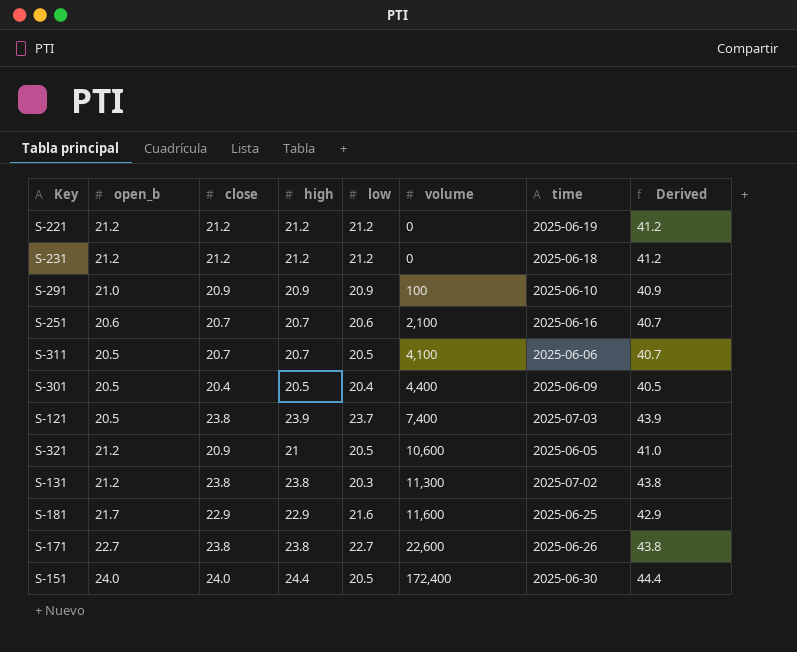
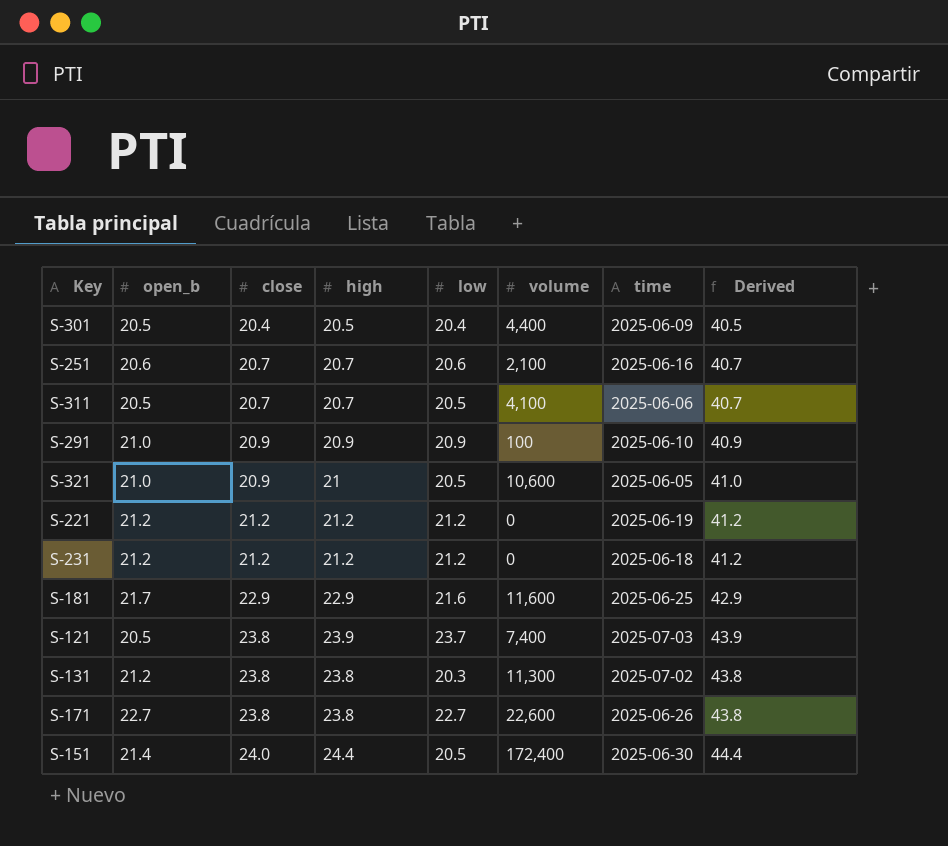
row order: volume ascending -> close ascending
S-321 | open_b: 21.2 -> 21.0
S-151 | open_b: 24.0 -> 21.4

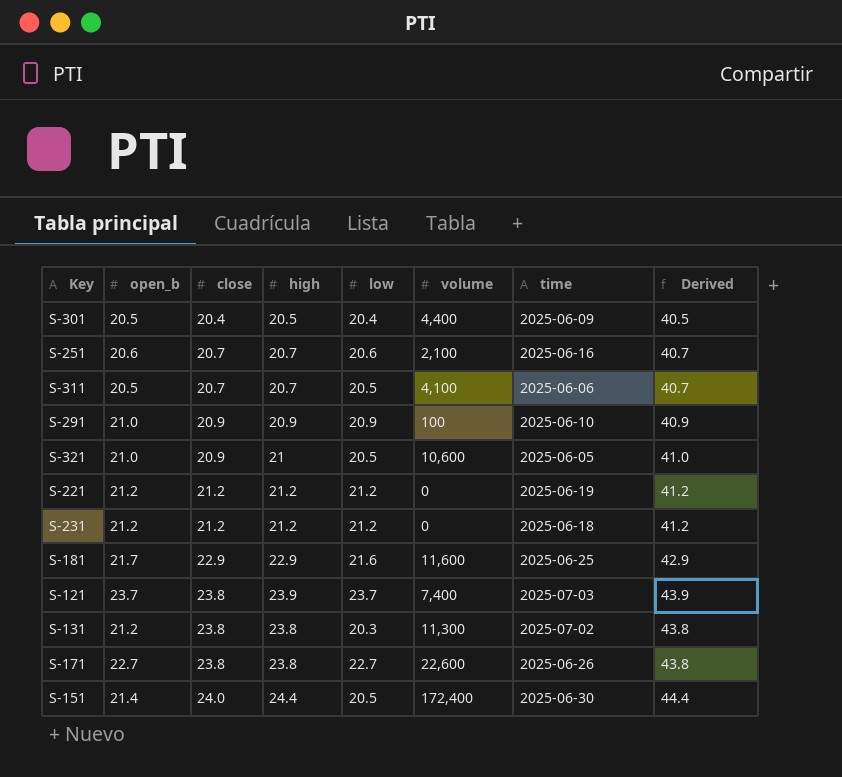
S-121 | open_b: 20.5 -> 23.7

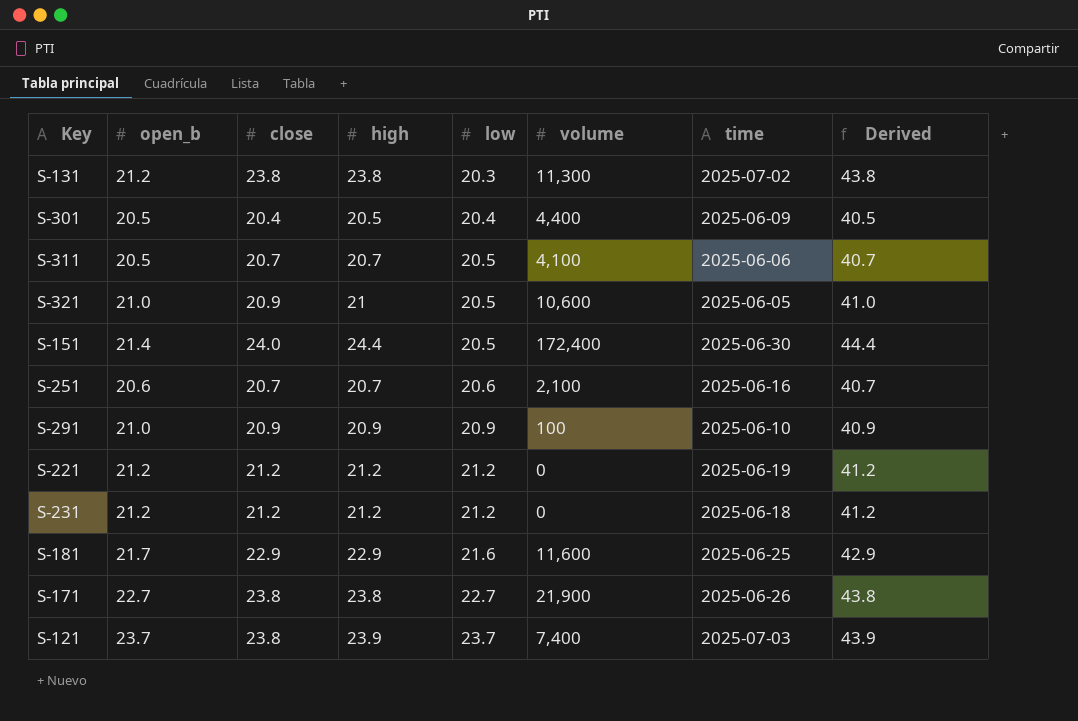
row order: close ascending -> low ascending
S-171 | volume: 22,600 -> 21,900

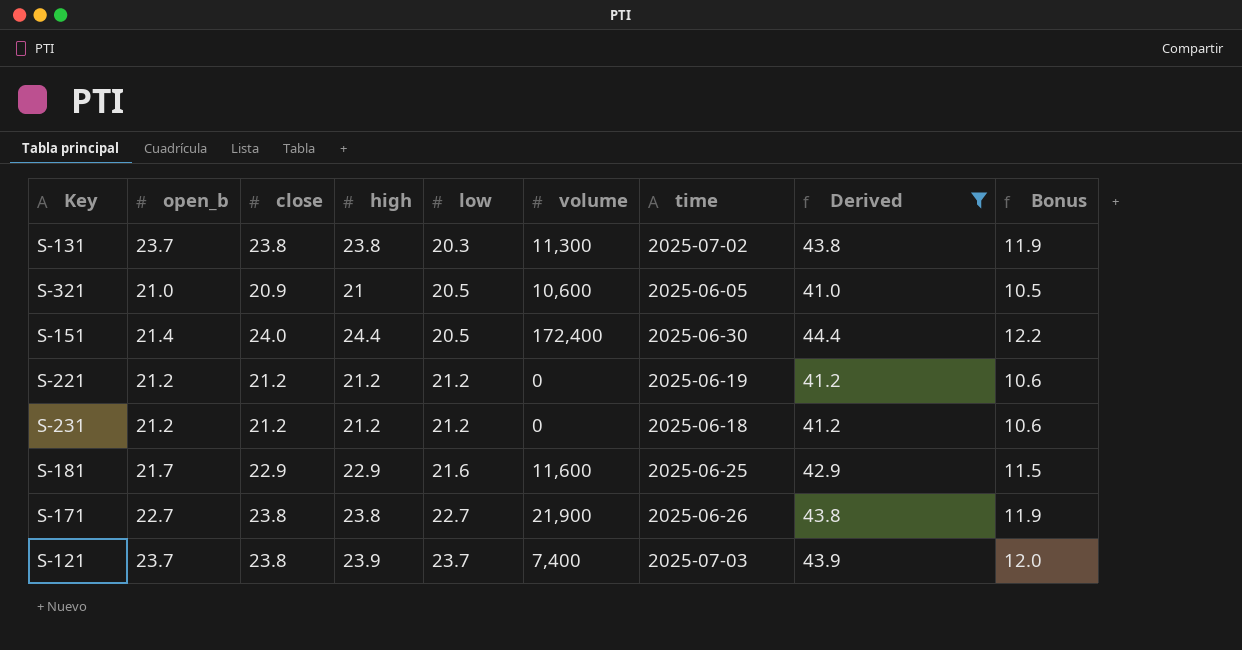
filter: none -> Derived >= 41.0
column Bonus | formula: none -> [high] * 0.5
S-131 | open_b: 21.2 -> 23.7

